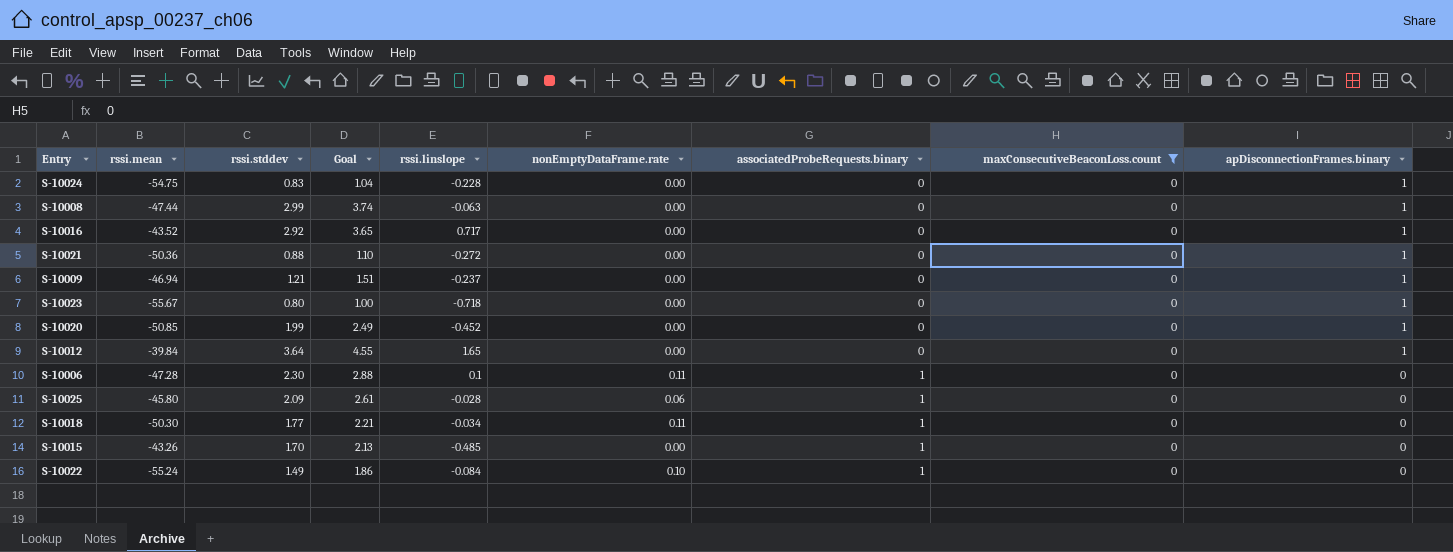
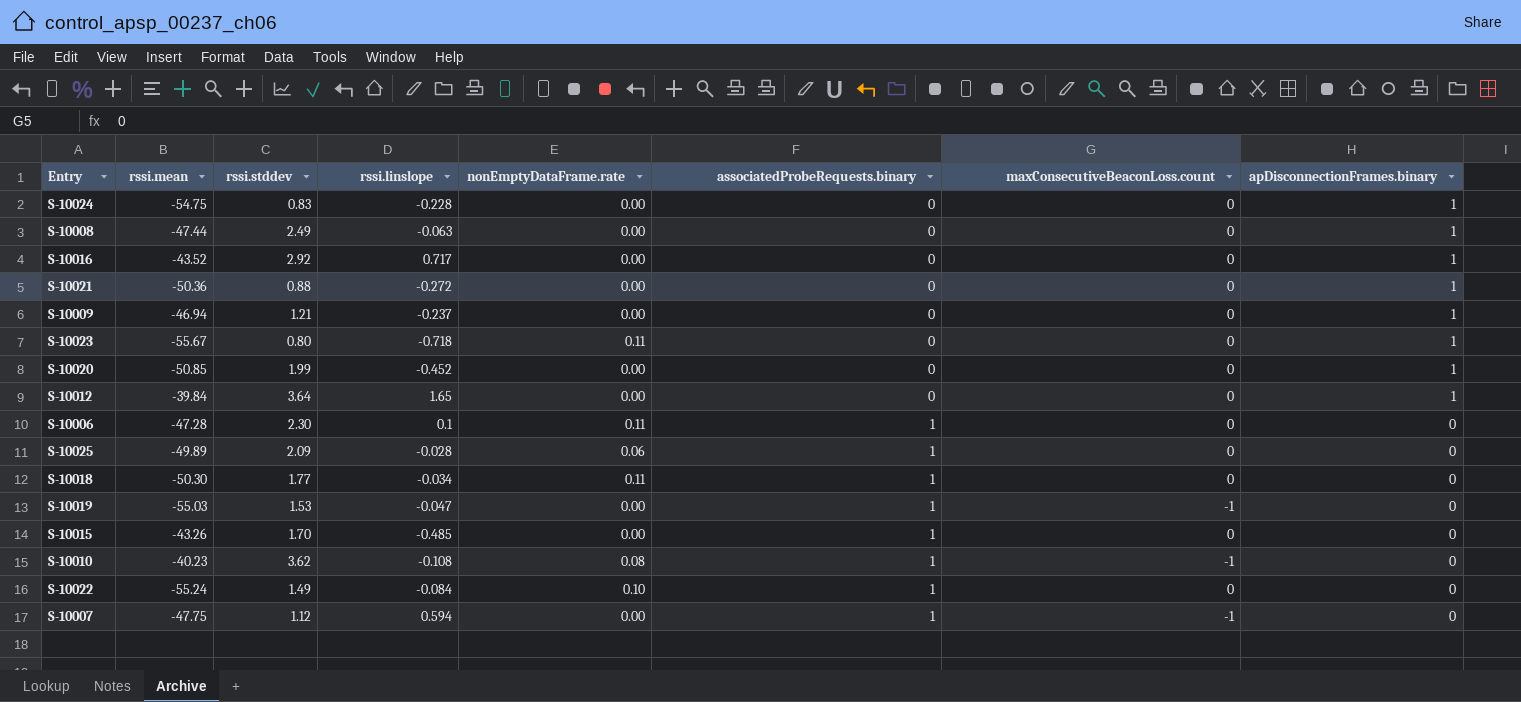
filter: maxConsecutiveBeaconLoss.count = 0 -> none
column Goal | formula: [rssi.stddev] * 1.25 -> none
S-10008 | rssi.stddev: 2.99 -> 2.49
S-10023 | nonEmptyDataFrame.rate: 0.00 -> 0.11
S-10025 | rssi.mean: -45.80 -> -49.89

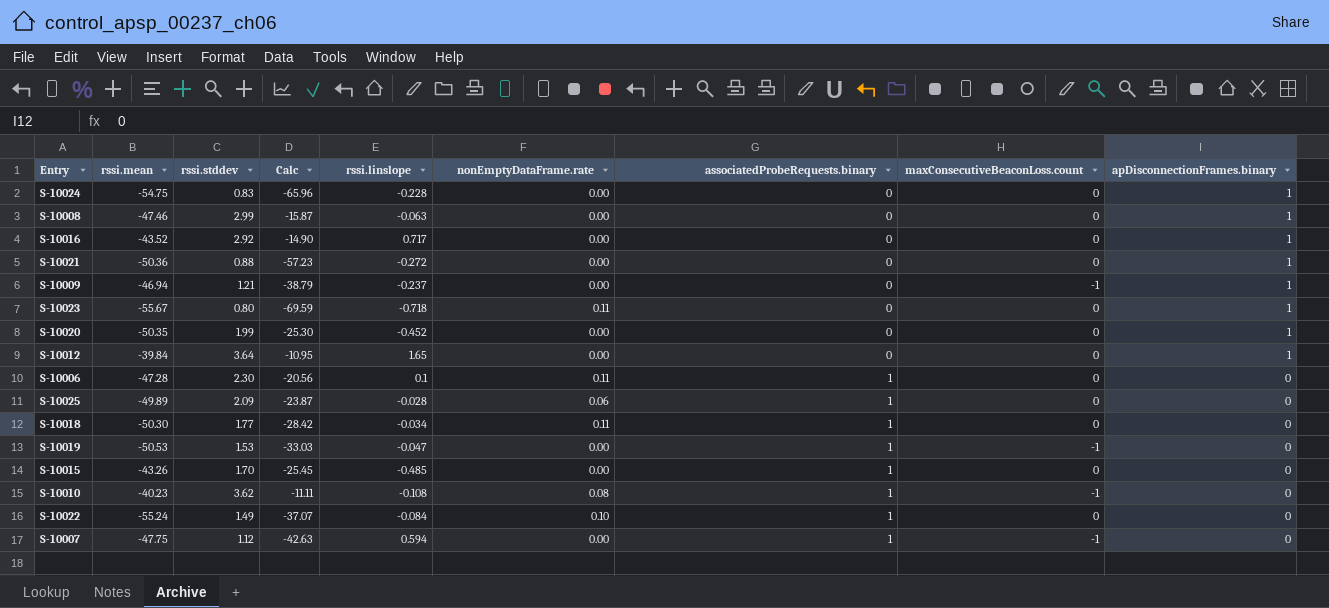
column Calc | formula: none -> [rssi.mean] / [rssi.stddev]
S-10008 | rssi.mean: -47.44 -> -47.46
S-10008 | rssi.stddev: 2.49 -> 2.99
S-10009 | maxConsecutiveBeaconLoss.count: 0 -> -1
S-10020 | rssi.mean: -50.85 -> -50.35
S-10019 | rssi.mean: -55.03 -> -50.53

